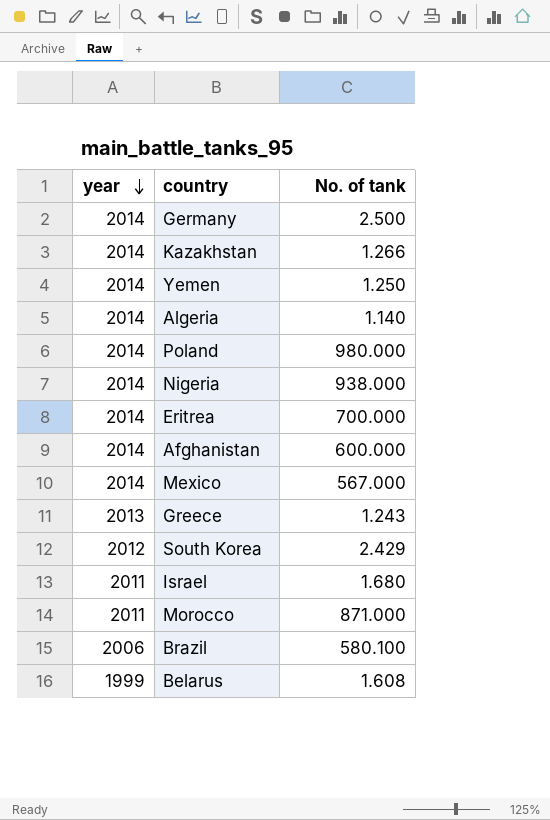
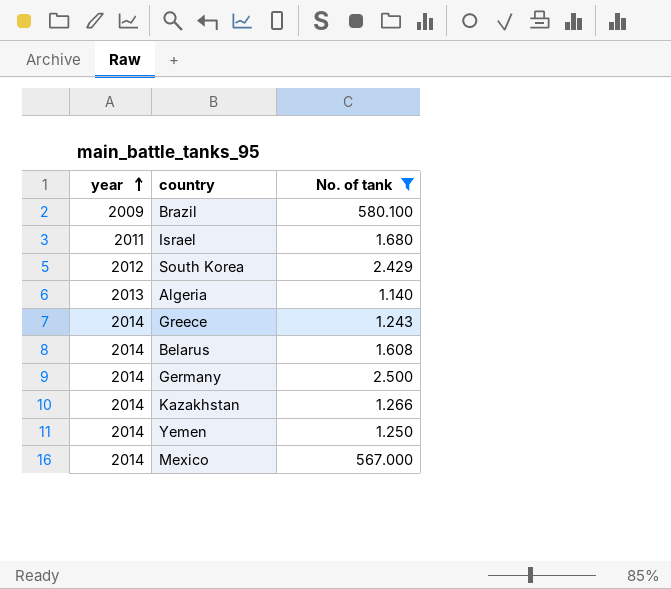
filter: none -> No. of tank <= 580.100
row order: year descending -> year ascending
Brazil | year: 2006 -> 2009
Algeria | year: 2014 -> 2013
Greece | year: 2013 -> 2014
Belarus | year: 1999 -> 2014

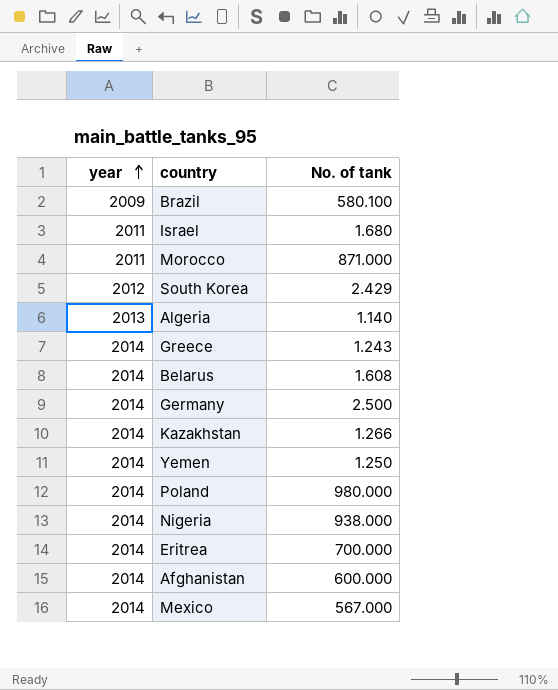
filter: No. of tank <= 580.100 -> none

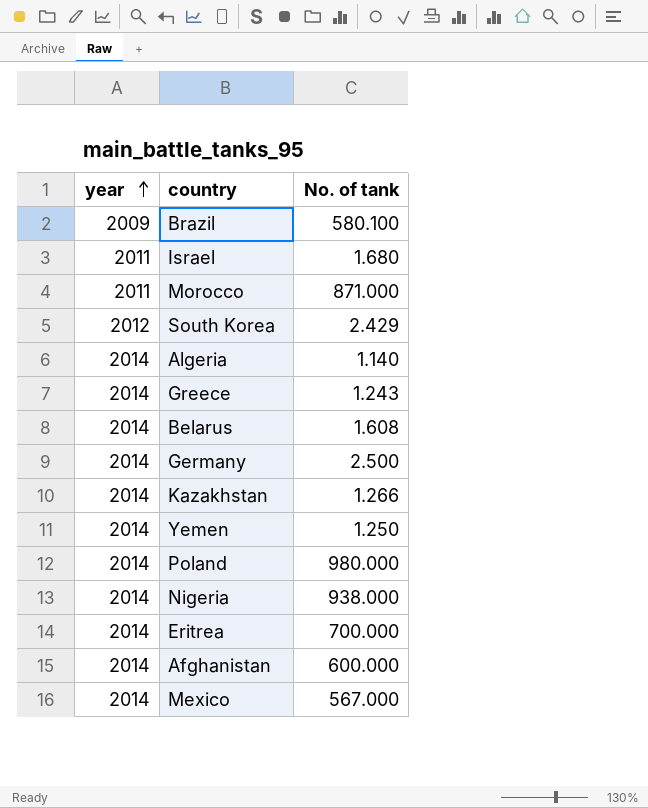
Algeria | year: 2013 -> 2014

